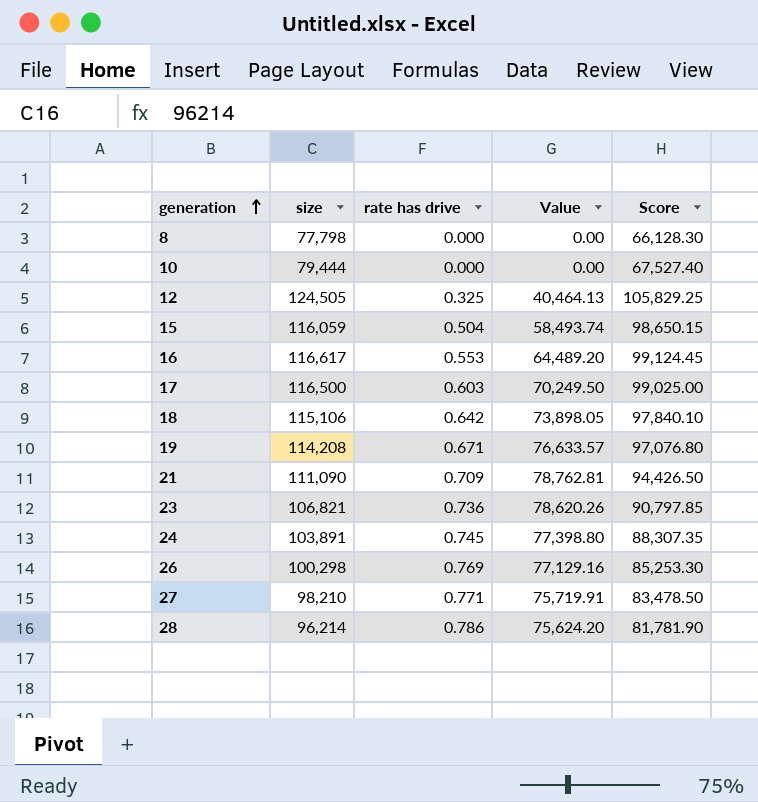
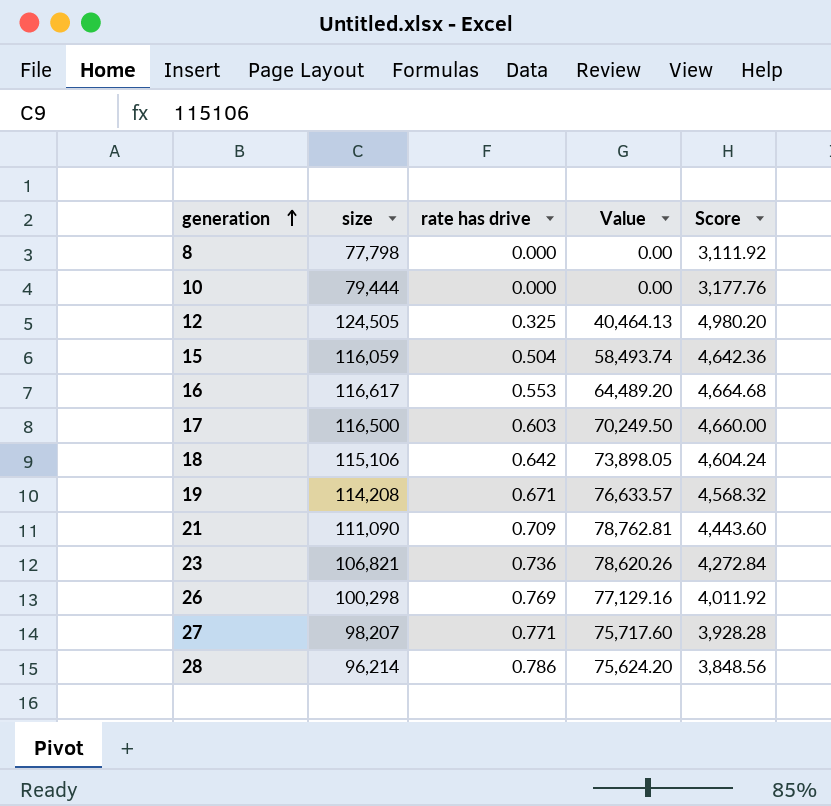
column Score | formula: [size] * 0.85 -> [size] * 0.04
row 24: 103,891 | 0.745 | 77,398.80 | 88,307.35 -> none
27 | size: 98,210 -> 98,207
27 | Value: 75,719.91 -> 75,717.60

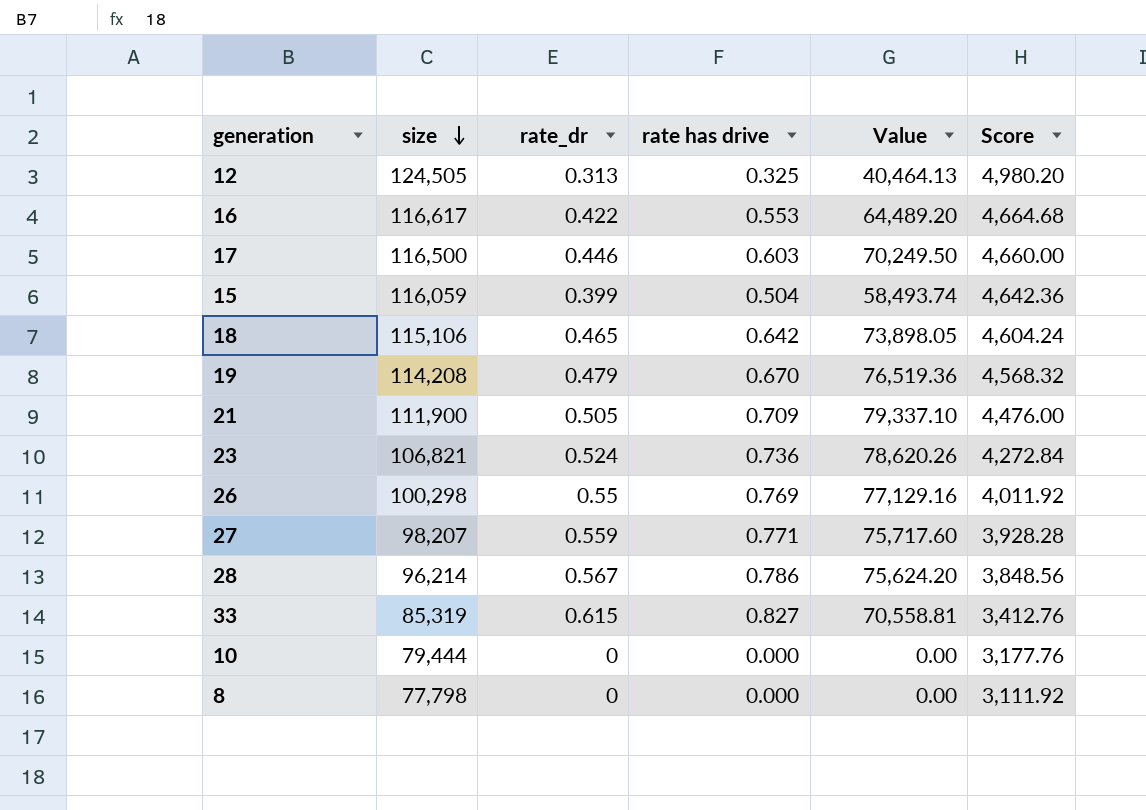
row order: generation ascending -> size descending
column rate_dr | position: none -> 3
19 | rate has drive: 0.671 -> 0.670
19 | Value: 76,633.57 -> 76,519.36
21 | size: 111,090 -> 111,900
21 | Value: 78,762.81 -> 79,337.10
21 | Score: 4,443.60 -> 4,476.00
row 33: none -> 85,319 | 0.615 | 0.827 | 70,558.81 | 3,412.76

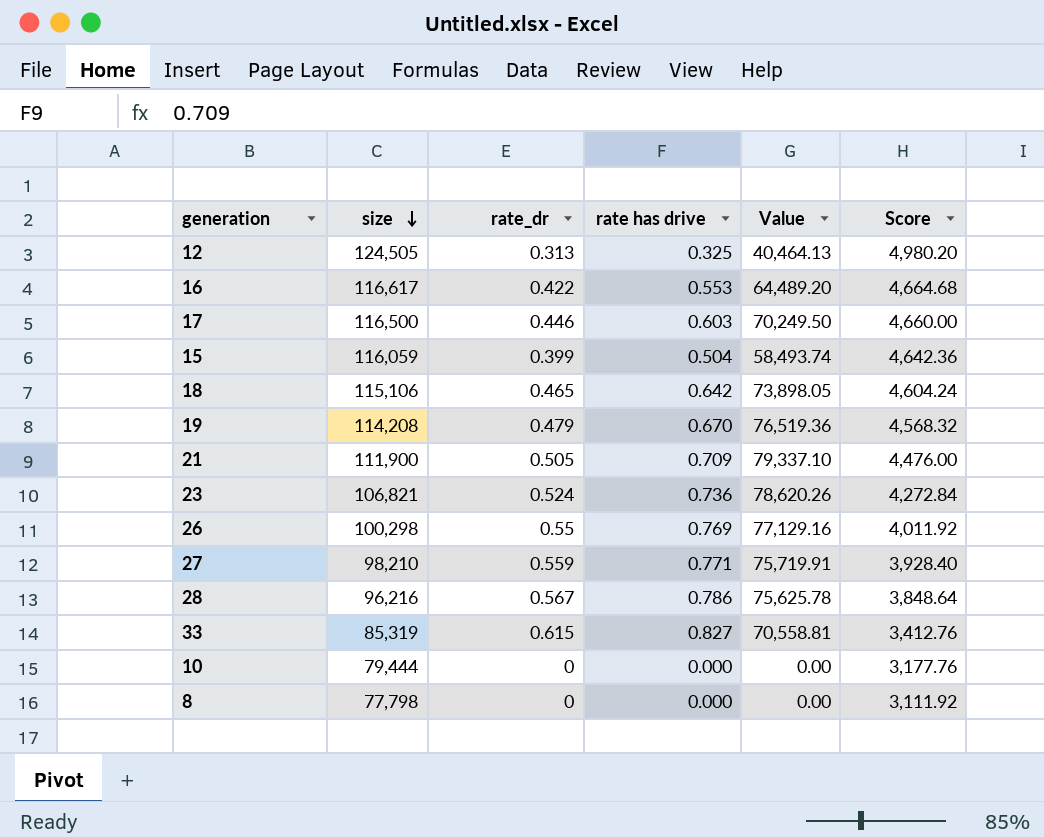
27 | size: 98,207 -> 98,210
27 | Value: 75,717.60 -> 75,719.91
27 | Score: 3,928.28 -> 3,928.40
28 | size: 96,214 -> 96,216
28 | Value: 75,624.20 -> 75,625.78
28 | Score: 3,848.56 -> 3,848.64

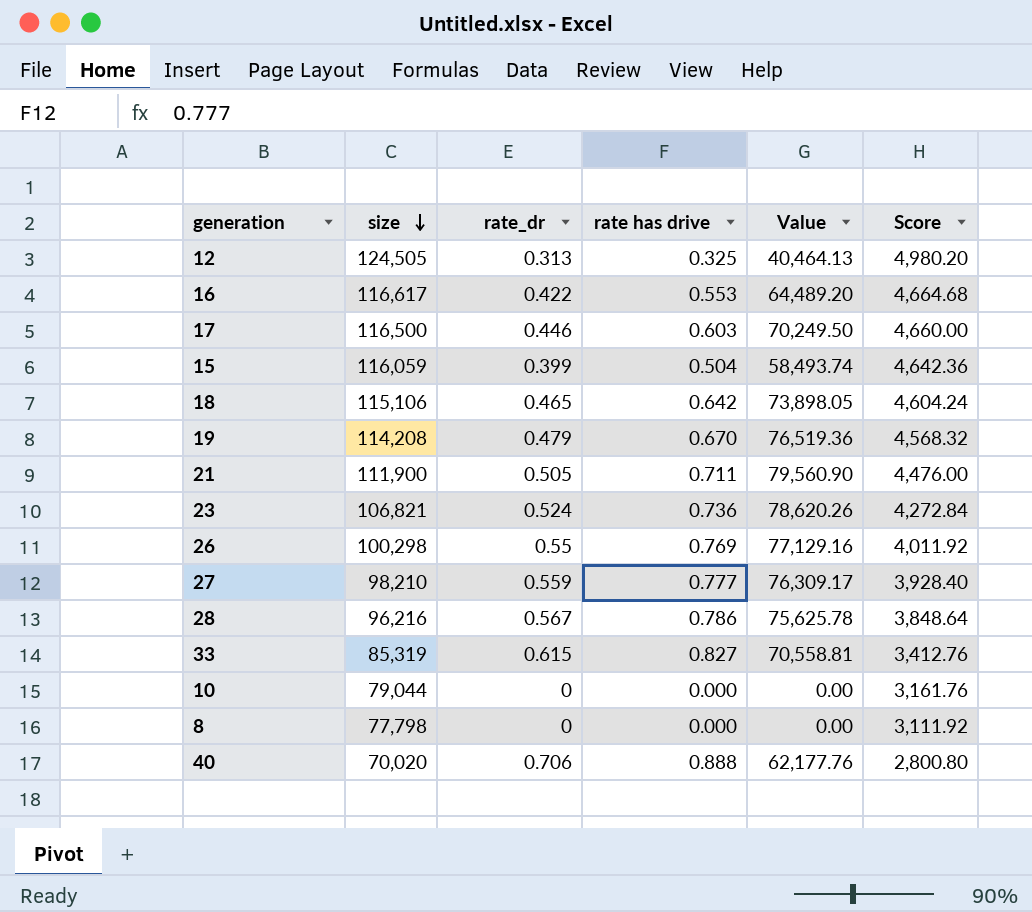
21 | rate has drive: 0.709 -> 0.711
21 | Value: 79,337.10 -> 79,560.90
27 | rate has drive: 0.771 -> 0.777
27 | Value: 75,719.91 -> 76,309.17
10 | size: 79,444 -> 79,044
10 | Score: 3,177.76 -> 3,161.76
row 40: none -> 70,020 | 0.706 | 0.888 | 62,177.76 | 2,800.80

